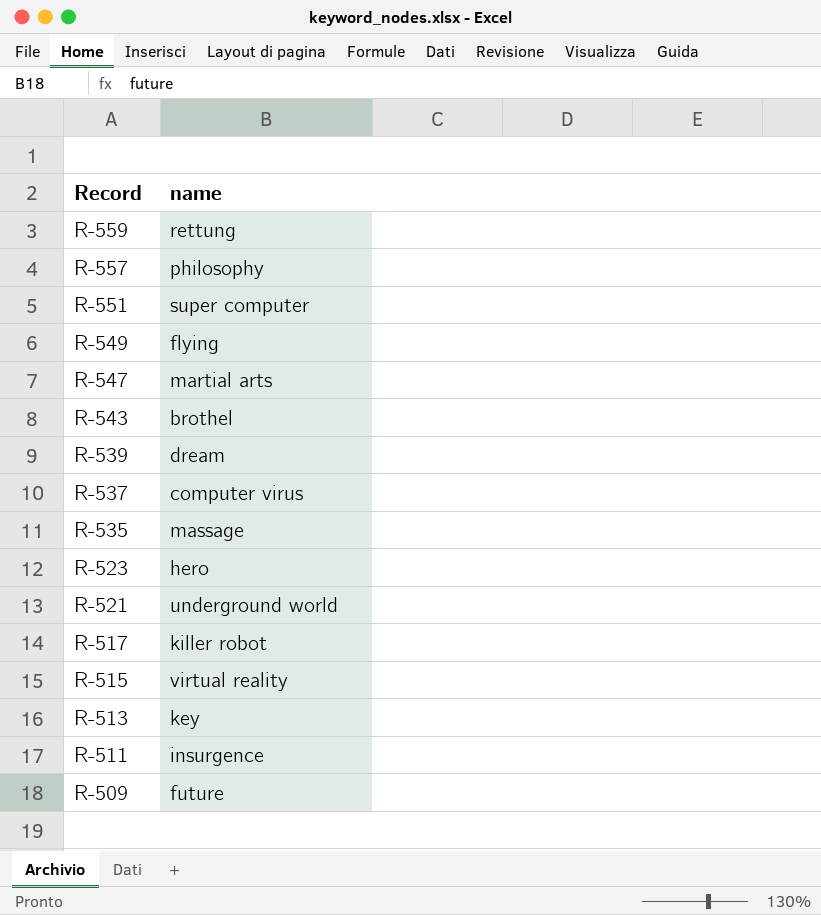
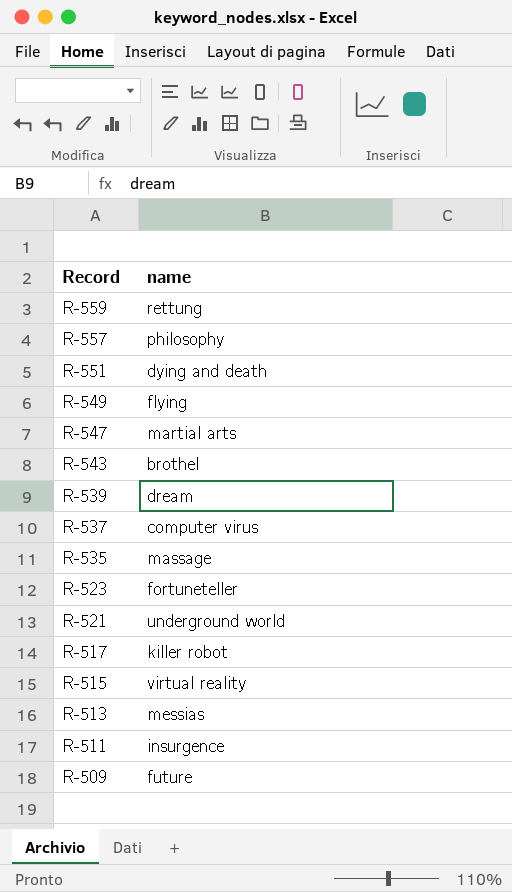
R-551 | name: super computer -> dying and death
R-523 | name: hero -> fortuneteller
R-513 | name: key -> messias

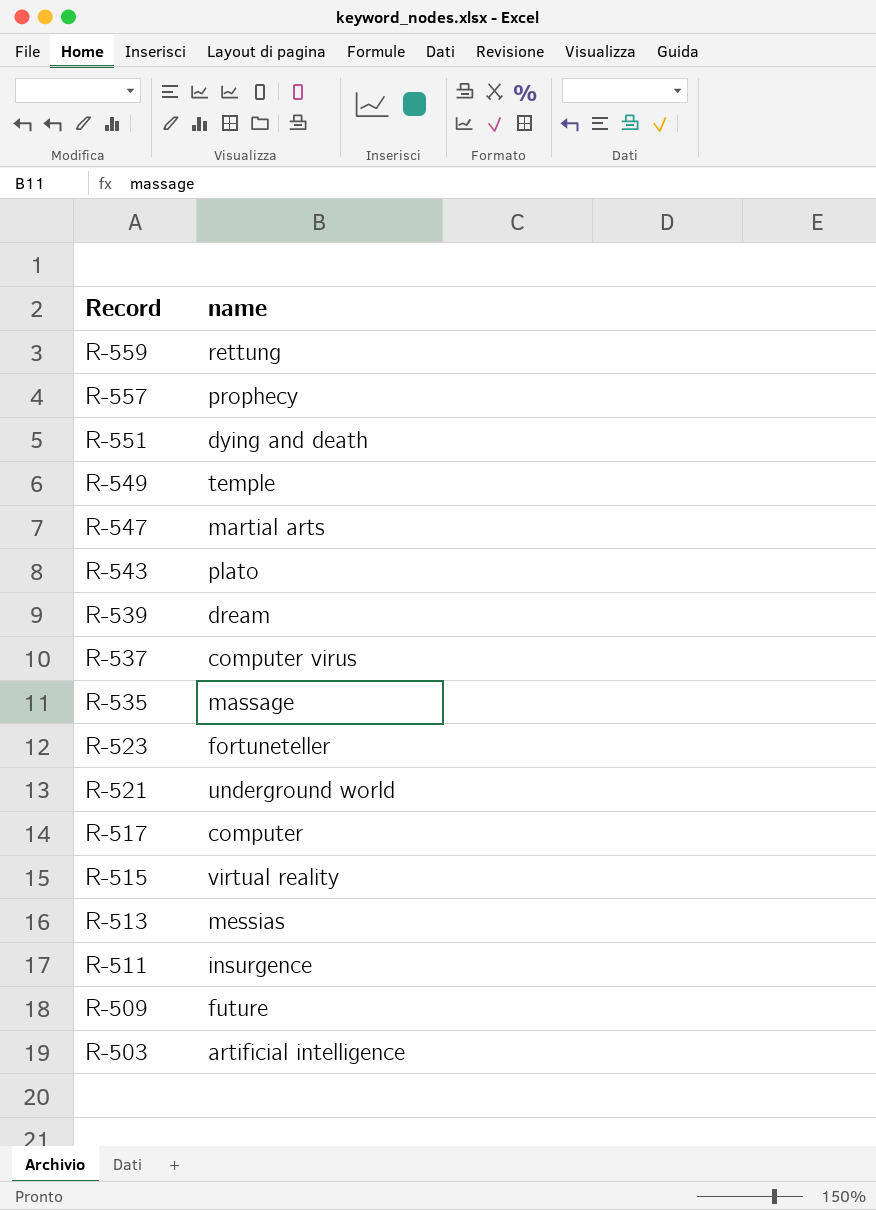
R-557 | name: philosophy -> prophecy
R-549 | name: flying -> temple
R-543 | name: brothel -> plato
R-517 | name: killer robot -> computer
row R-503: none -> artificial intelligence

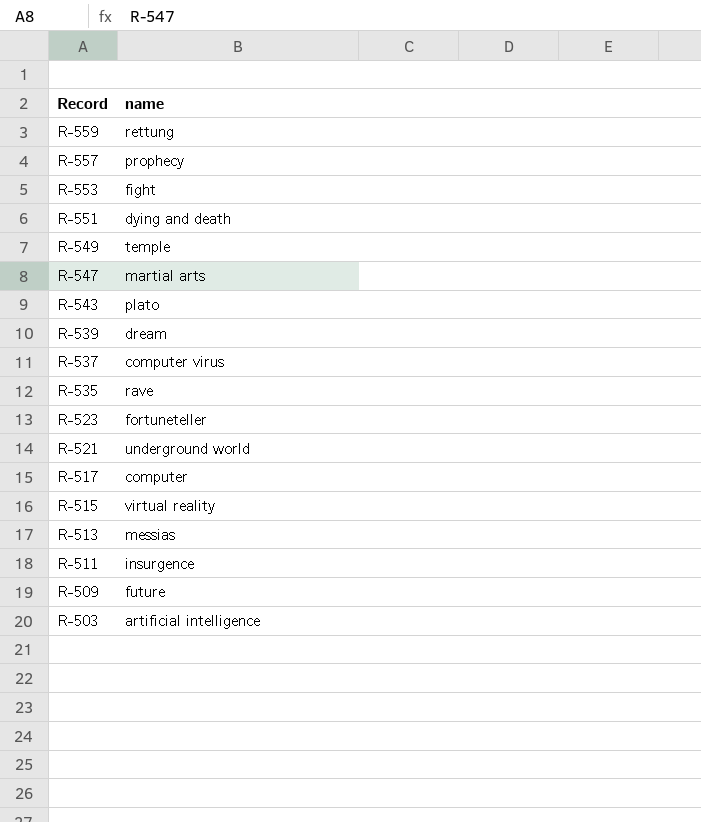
row R-553: none -> fight
R-535 | name: massage -> rave

